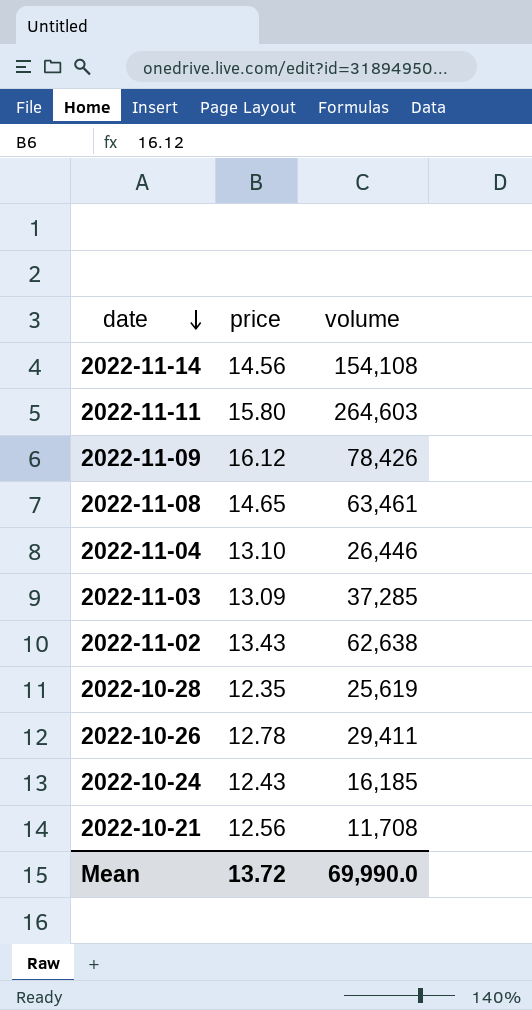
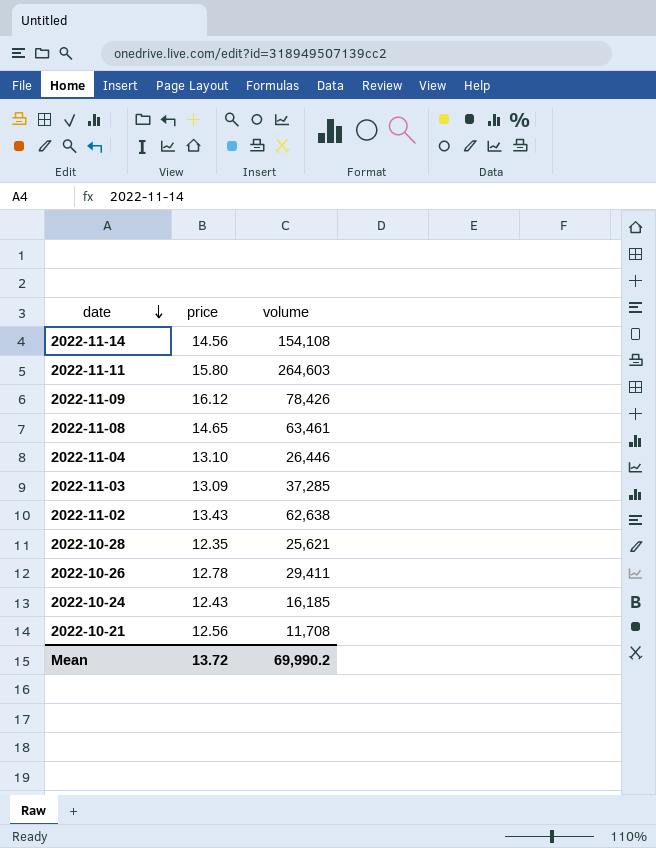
2022-10-28 | volume: 25,619 -> 25,621
Mean | volume: 69,990.0 -> 69,990.2

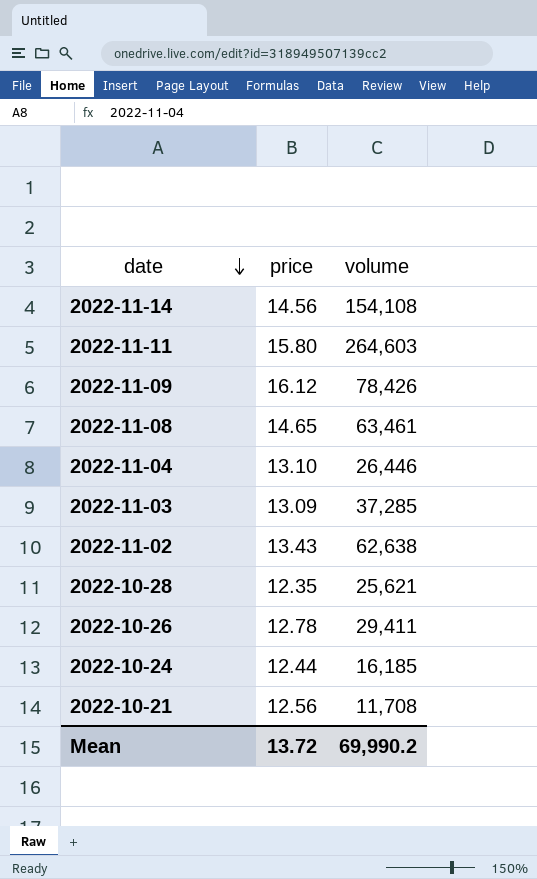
2022-10-24 | price: 12.43 -> 12.44

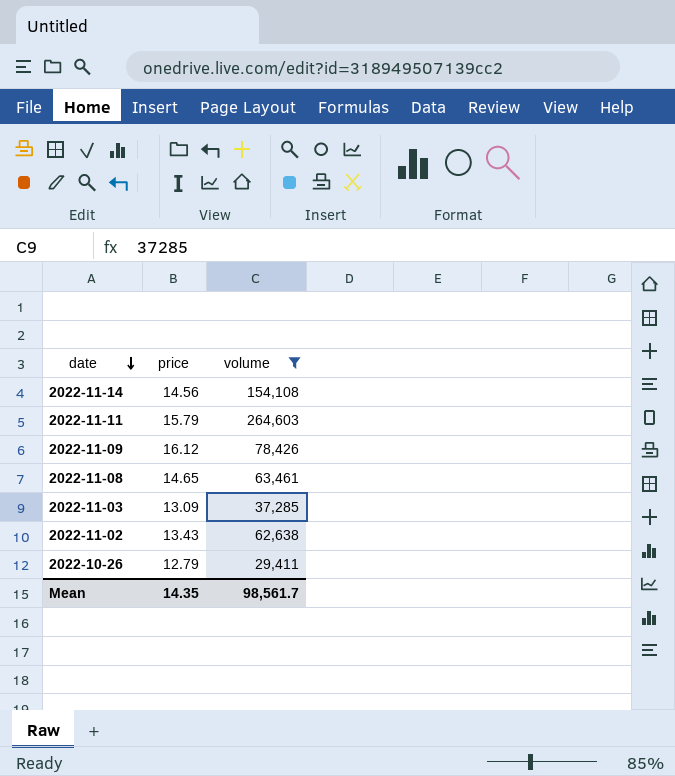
filter: none -> volume >= 29,411
2022-11-11 | price: 15.80 -> 15.79
2022-10-26 | price: 12.78 -> 12.79
Mean | price: 13.72 -> 14.35
Mean | volume: 69,990.2 -> 98,561.7

